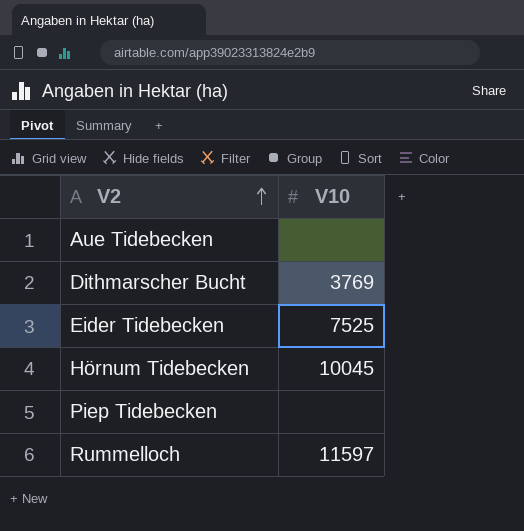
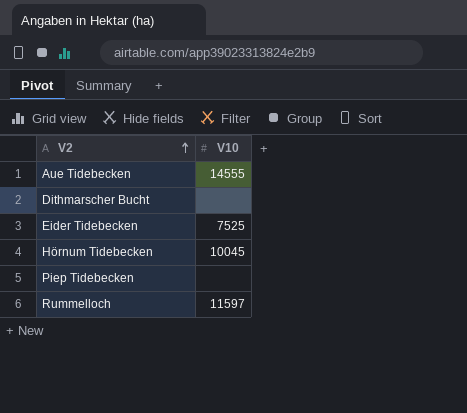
Aue Tidebecken | V10: none -> 14555
Dithmarscher Bucht | V10: 3769 -> none

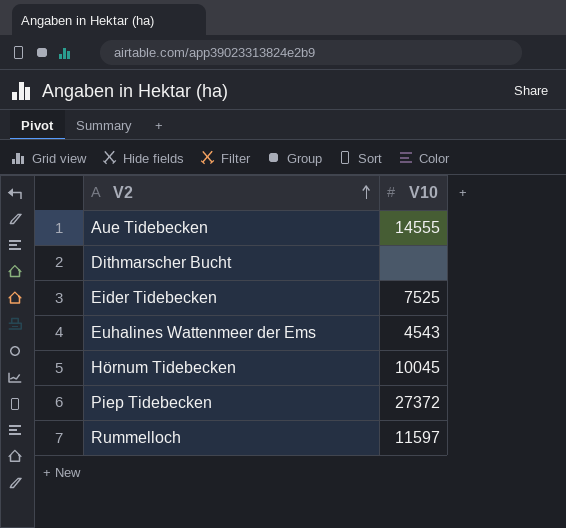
row Euhalines Wattenmeer der Ems: none -> 4543
Piep Tidebecken | V10: none -> 27372

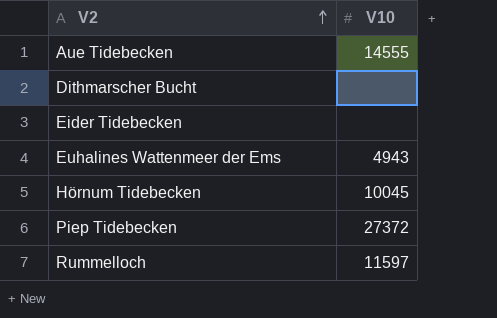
Eider Tidebecken | V10: 7525 -> none
Euhalines Wattenmeer der Ems | V10: 4543 -> 4943

